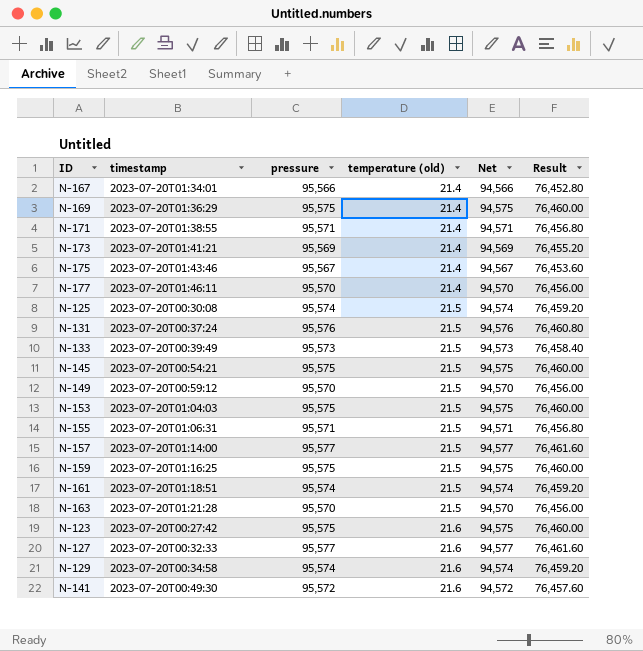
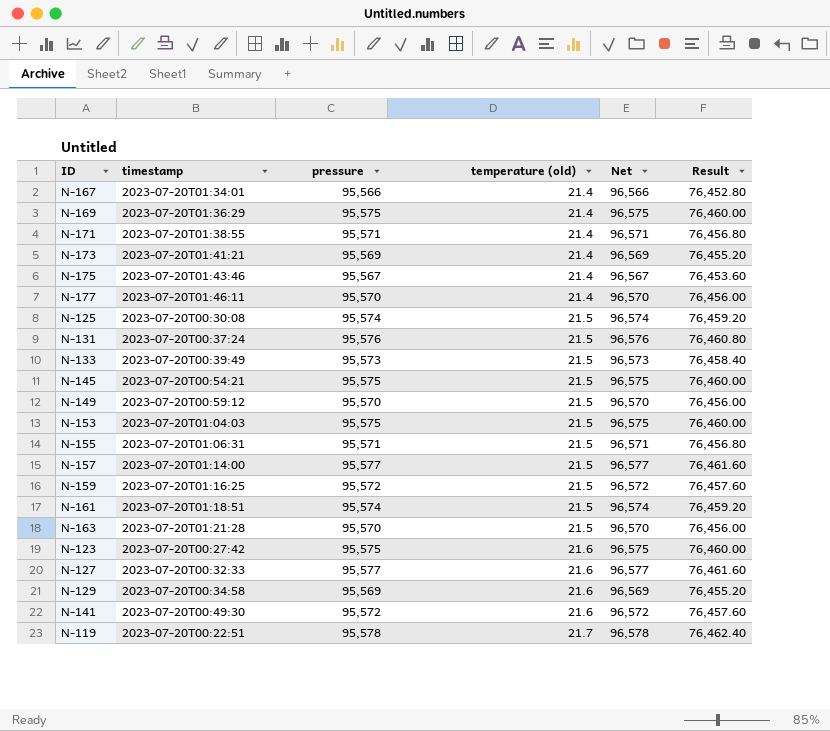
column Net | formula: [pressure] - 1000 -> [pressure] + 1000
N-159 | pressure: 95,575 -> 95,572
N-159 | Result: 76,460.00 -> 76,457.60
N-129 | pressure: 95,574 -> 95,569
N-129 | Result: 76,459.20 -> 76,455.20
row N-119: none -> 2023-07-20T00:22:51 | 95,578 | 21.7 | 96,578 | 76,462.40

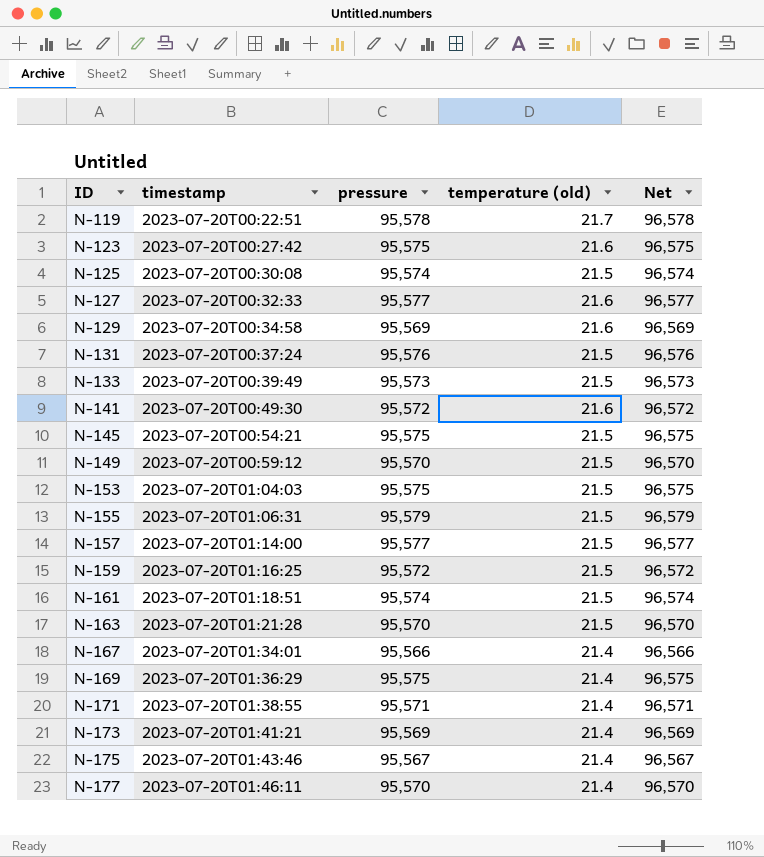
row order: temperature (old) ascending -> ID ascending
column Result | formula: [pressure] * 0.8 -> none
N-155 | pressure: 95,571 -> 95,579
N-155 | Net: 96,571 -> 96,579

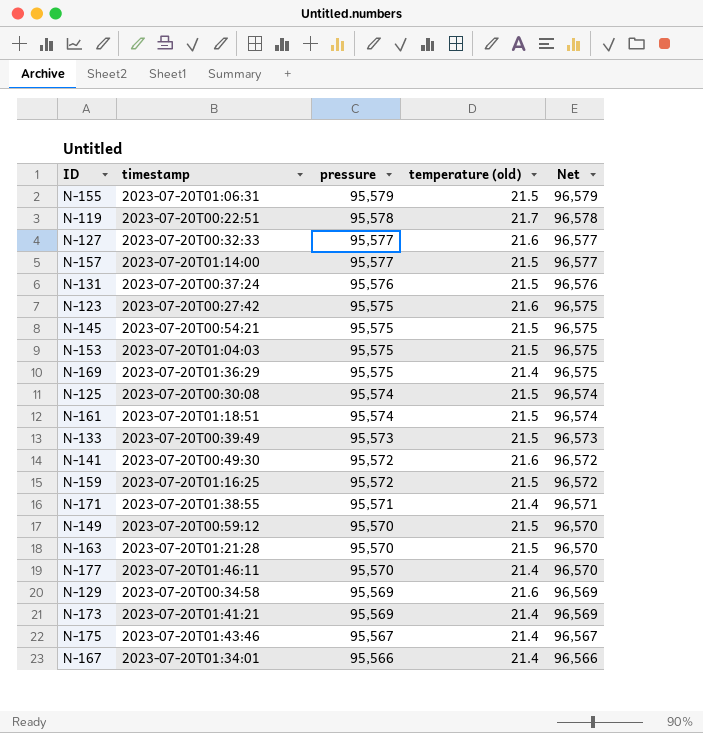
row order: ID ascending -> pressure descending

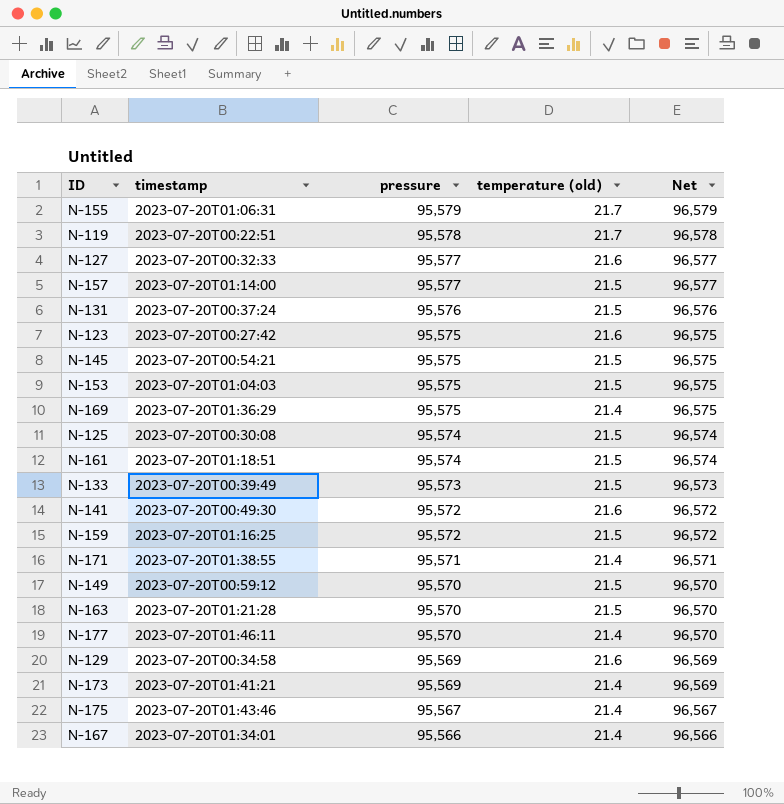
N-155 | temperature (old): 21.5 -> 21.7

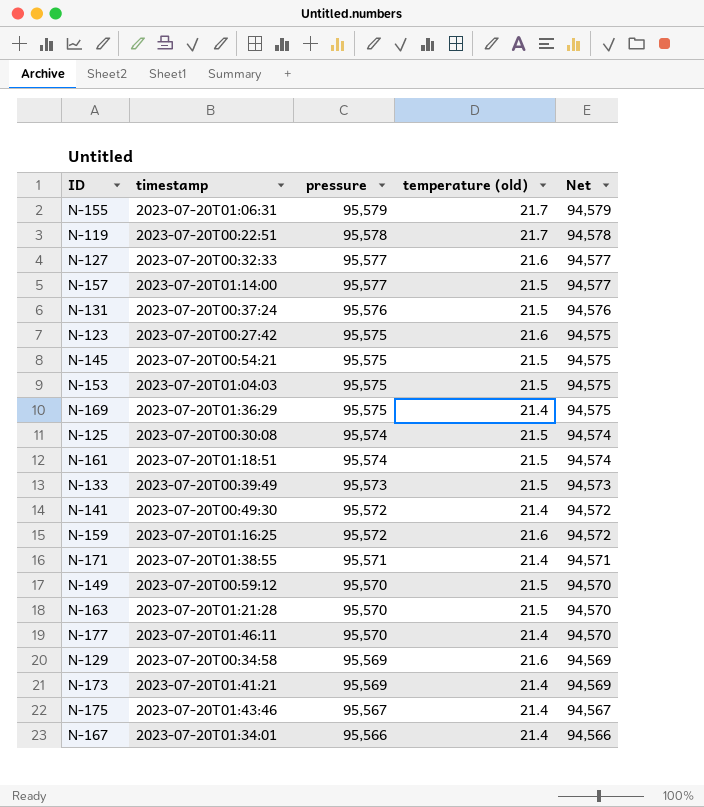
column Net | formula: [pressure] + 1000 -> [pressure] - 1000
N-141 | temperature (old): 21.6 -> 21.4
N-159 | temperature (old): 21.5 -> 21.6

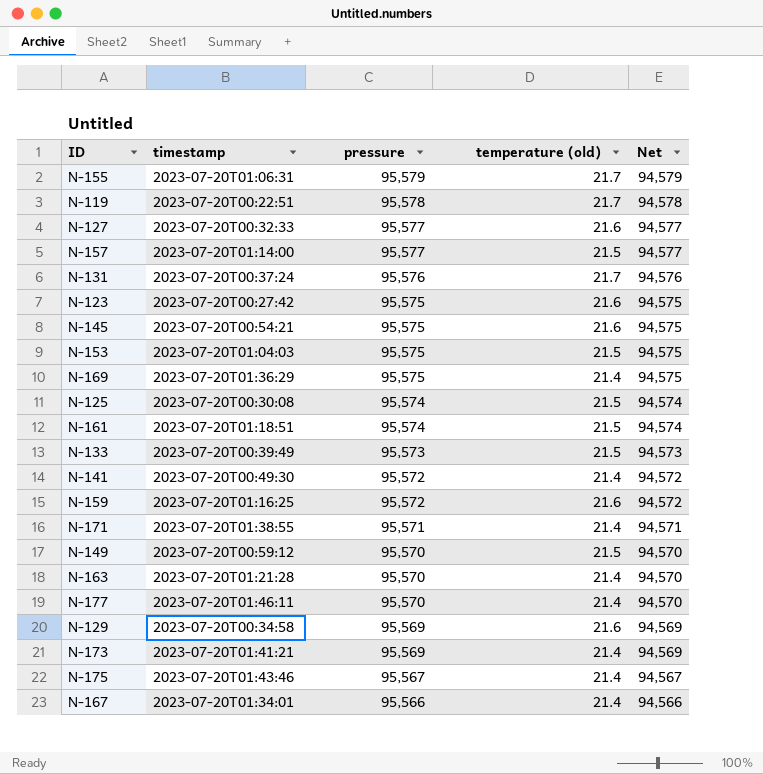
N-131 | temperature (old): 21.5 -> 21.7
N-145 | temperature (old): 21.5 -> 21.6
N-163 | temperature (old): 21.5 -> 21.4

